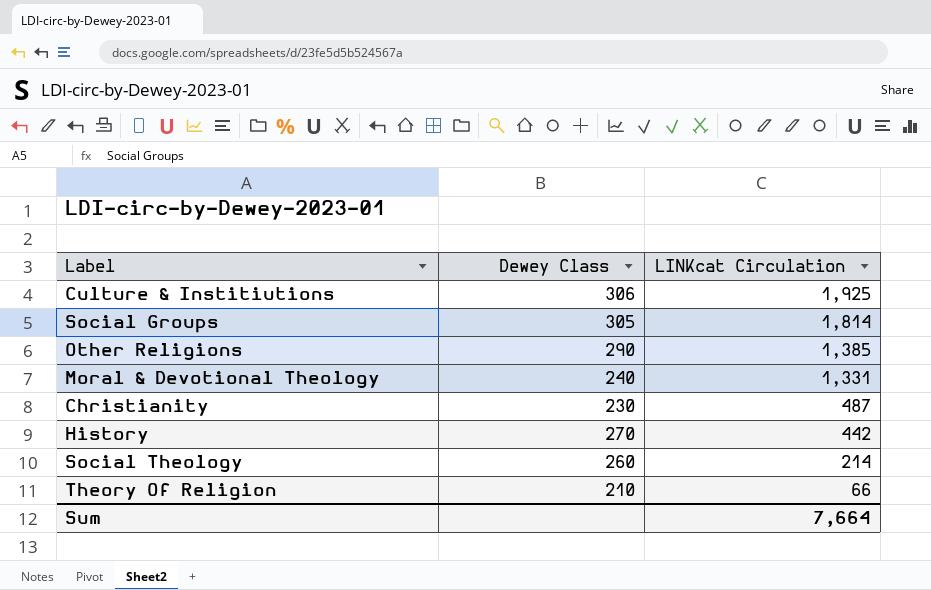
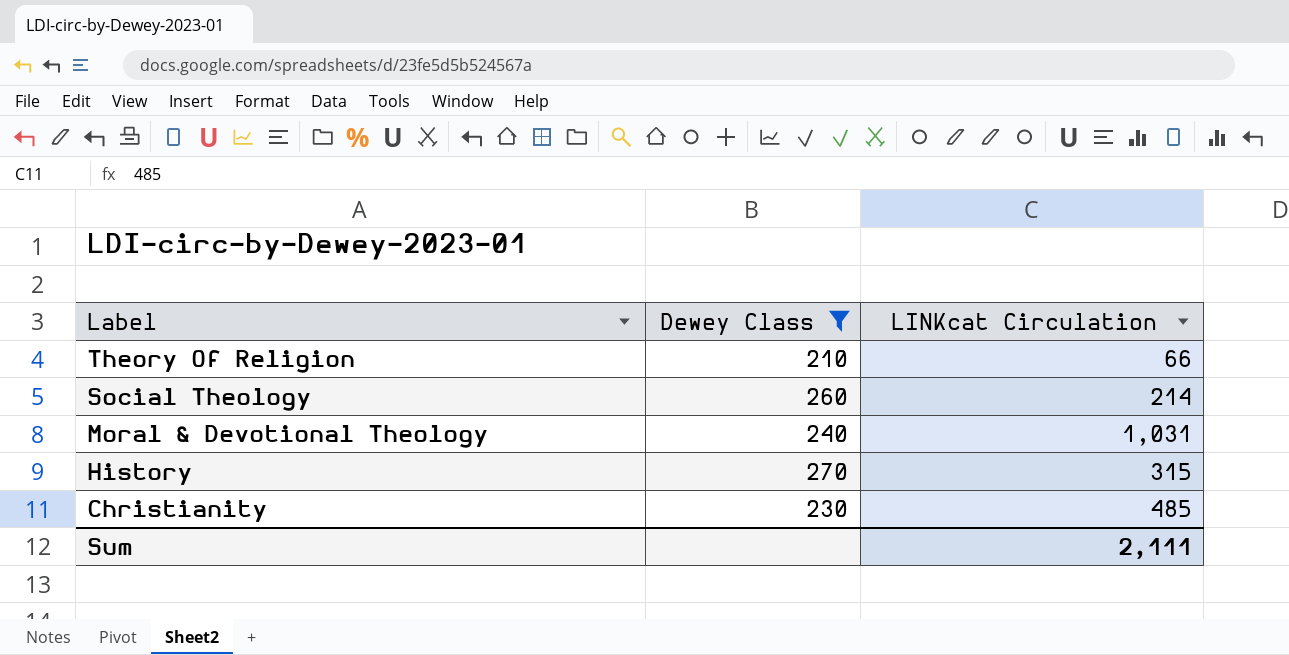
filter: none -> Dewey Class <= 270
row order: LINKcat Circulation descending -> Label descending
Moral & Devotional Theology | LINKcat Circulation: 1,331 -> 1,031
History | LINKcat Circulation: 442 -> 315
Christianity | LINKcat Circulation: 487 -> 485
Sum | LINKcat Circulation: 7,664 -> 2,111

